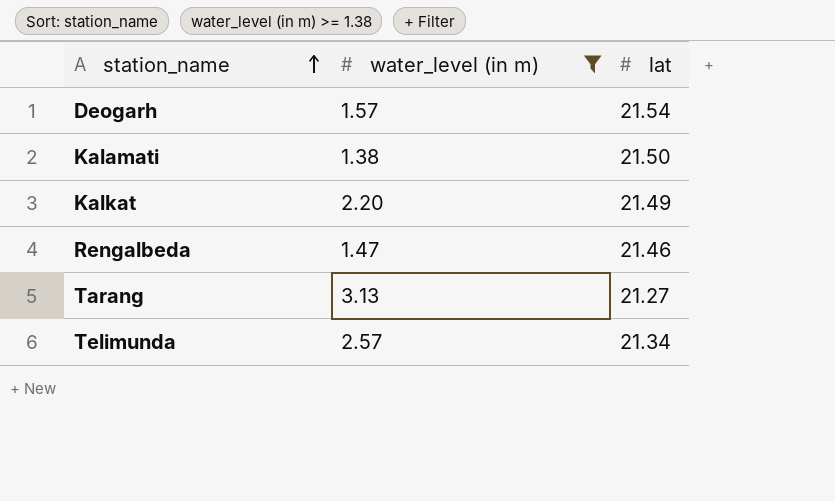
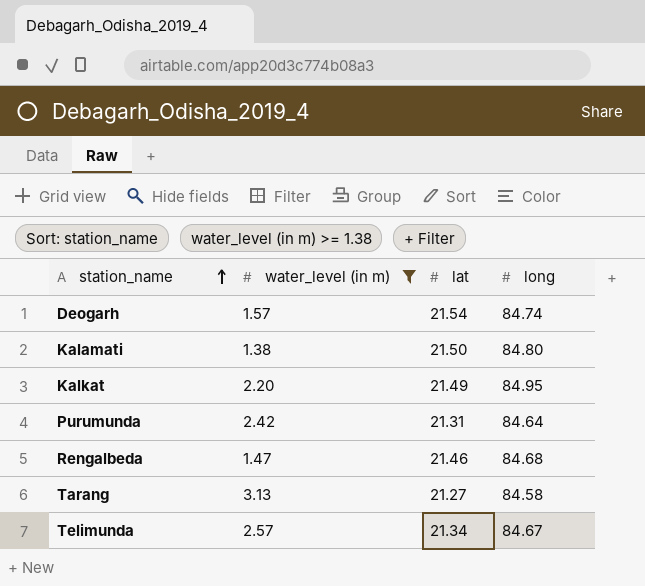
column long | position: none -> 4
row Purumunda: none -> 2.42 | 21.31 | 84.64

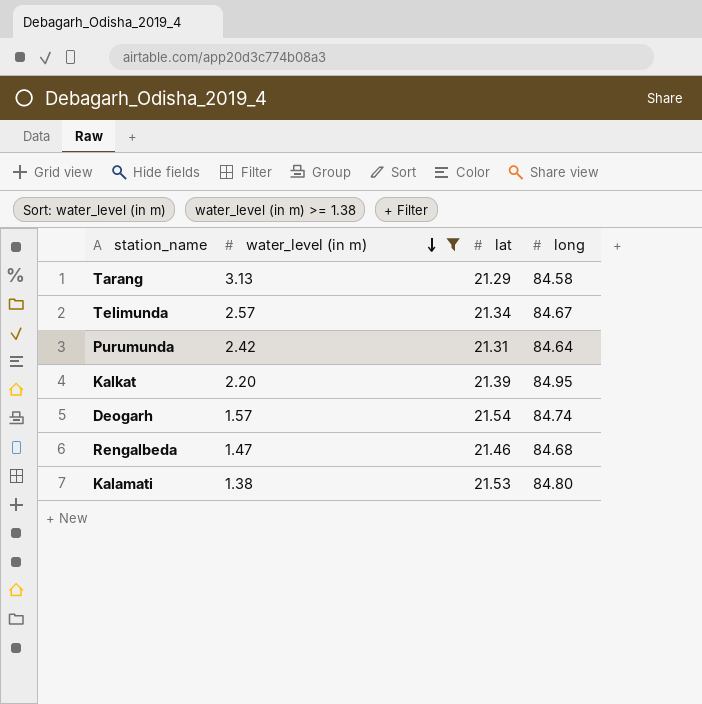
row order: station_name ascending -> water_level (in m) descending
Tarang | lat: 21.27 -> 21.29
Kalkat | lat: 21.49 -> 21.39
Kalamati | lat: 21.50 -> 21.53

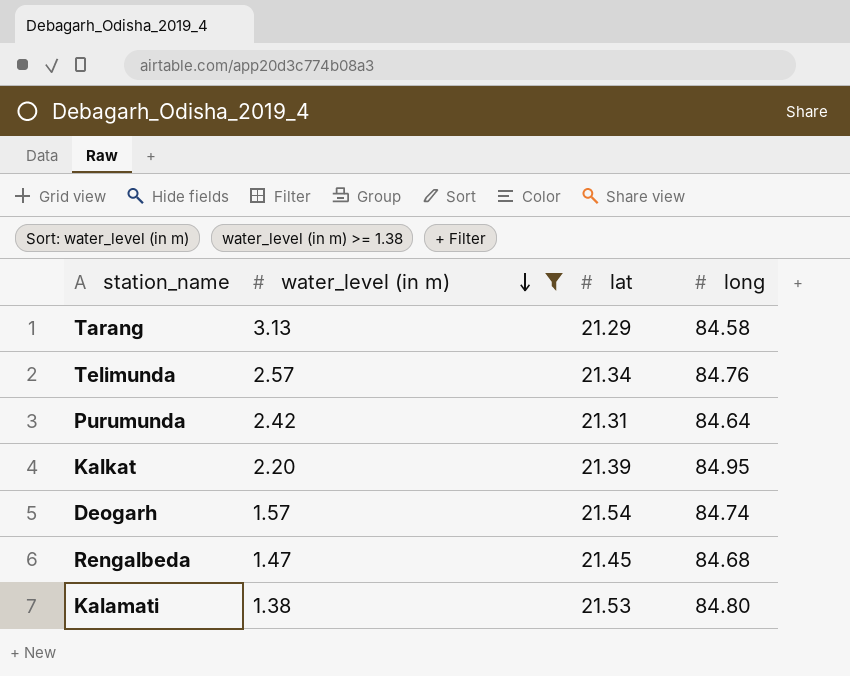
Telimunda | long: 84.67 -> 84.76
Rengalbeda | lat: 21.46 -> 21.45

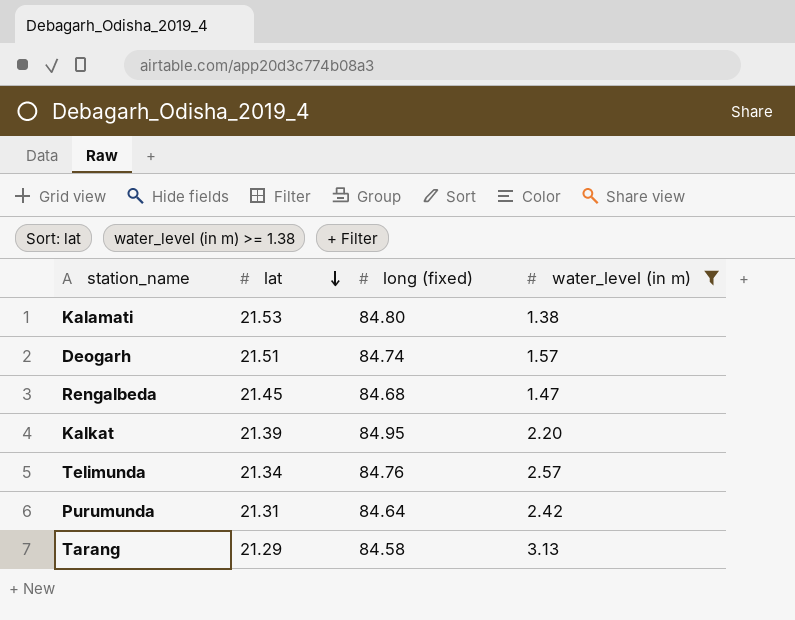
row order: water_level (in m) descending -> lat descending
column name: long -> long (fixed)
column water_level (in m) | position: 2 -> 4
Deogarh | lat: 21.54 -> 21.51

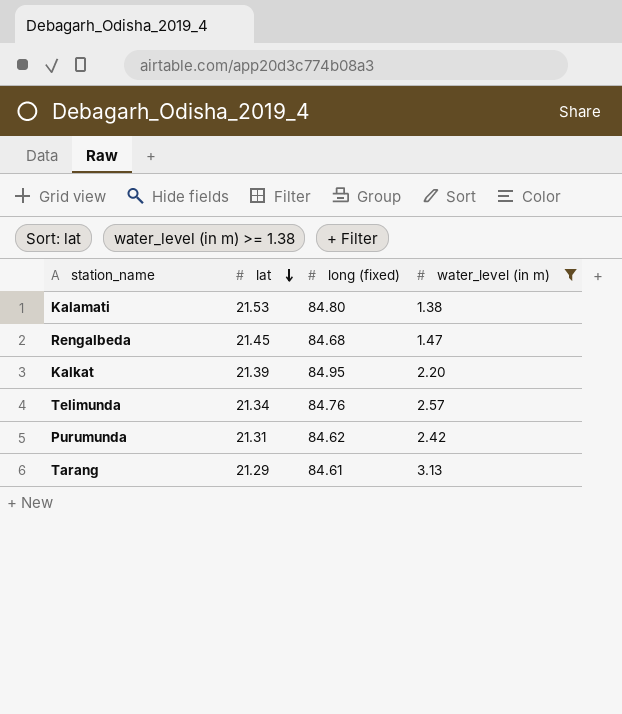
row Deogarh: 21.51 | 84.74 | 1.57 -> none
Purumunda | long (fixed): 84.64 -> 84.62
Tarang | long (fixed): 84.58 -> 84.61

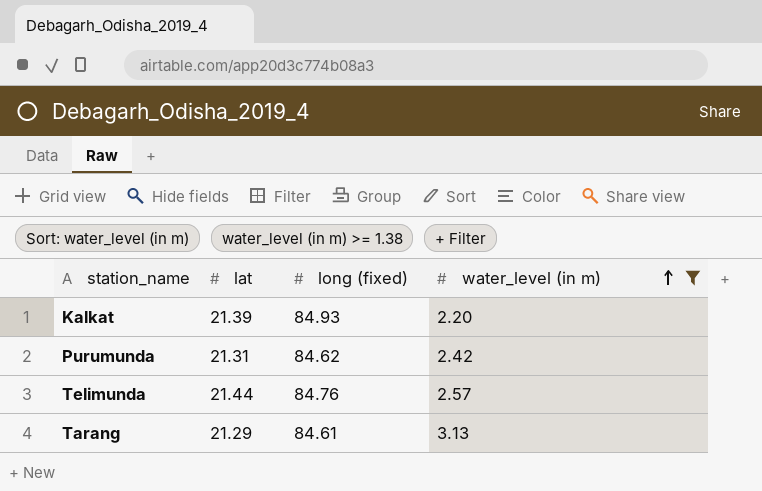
row order: lat descending -> water_level (in m) ascending
row Kalamati: 21.53 | 84.80 | 1.38 -> none
row Rengalbeda: 21.45 | 84.68 | 1.47 -> none
Kalkat | long (fixed): 84.95 -> 84.93
Telimunda | lat: 21.34 -> 21.44

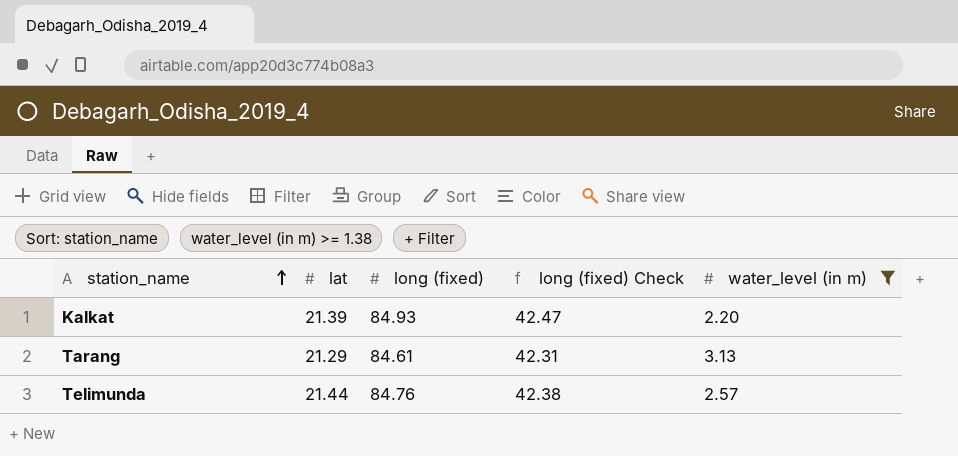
row order: water_level (in m) ascending -> station_name ascending
column long (fixed) Check | formula: none -> [long (fixed)] * 0.5
row Purumunda: 21.31 | 84.62 | 2.42 -> none

